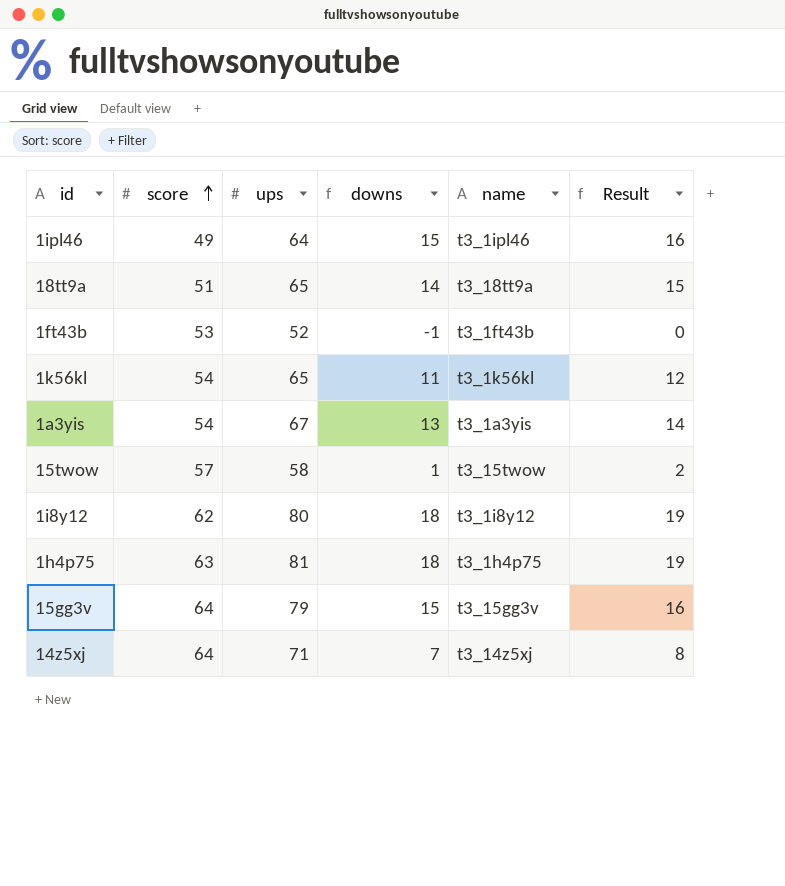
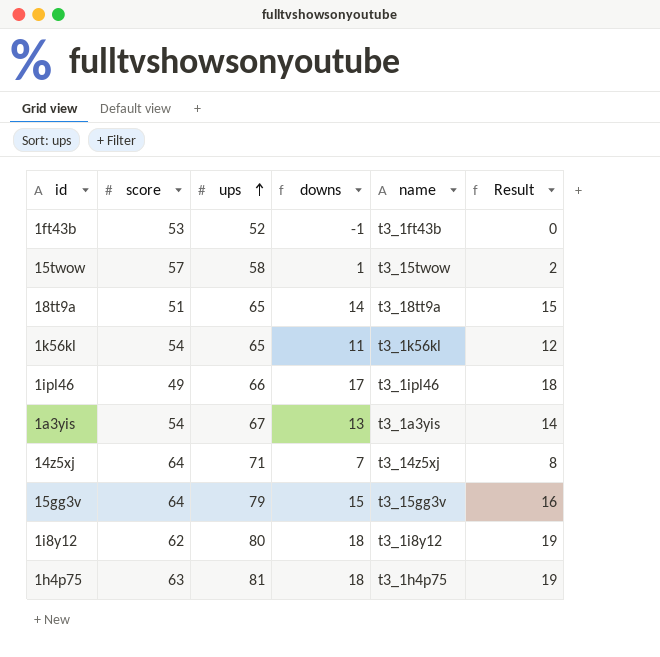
row order: score ascending -> ups ascending
1ipl46 | ups: 64 -> 66
1ipl46 | downs: 15 -> 17
1ipl46 | Result: 16 -> 18

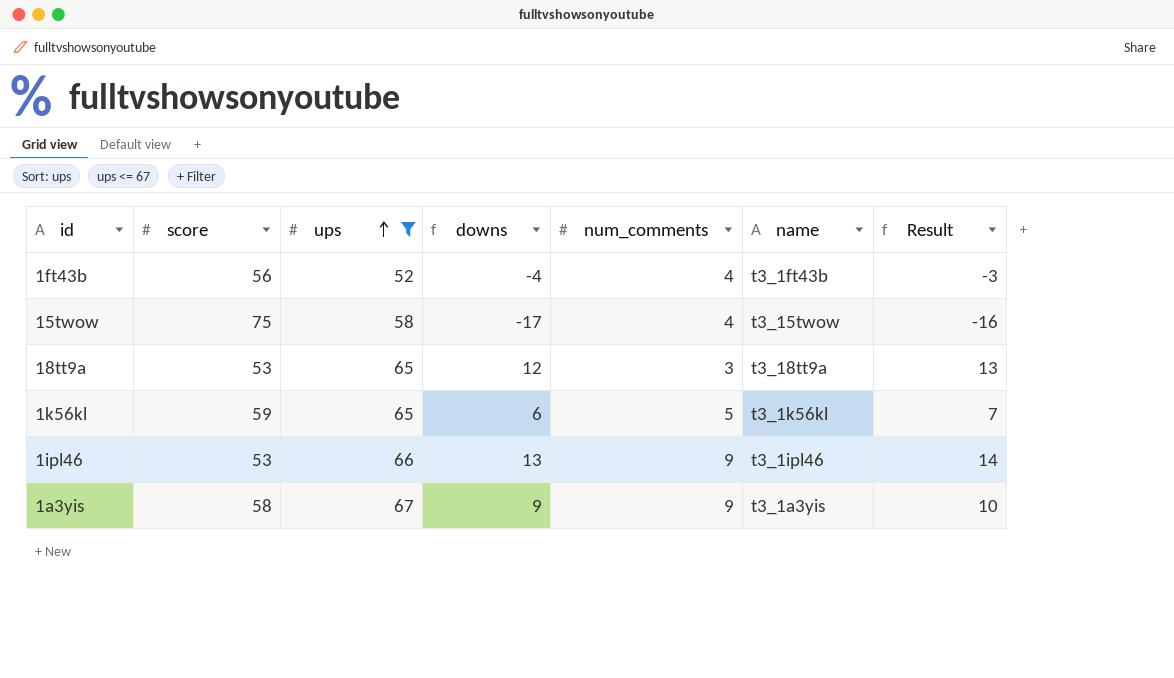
filter: none -> ups <= 67
column num_comments | position: none -> 5
1ft43b | score: 53 -> 56
1ft43b | downs: -1 -> -4
1ft43b | Result: 0 -> -3
15twow | score: 57 -> 75
15twow | downs: 1 -> -17
15twow | Result: 2 -> -16
18tt9a | score: 51 -> 53
18tt9a | downs: 14 -> 12
18tt9a | Result: 15 -> 13
1k56kl | score: 54 -> 59
1k56kl | downs: 11 -> 6
1k56kl | Result: 12 -> 7
1ipl46 | score: 49 -> 53
1ipl46 | downs: 17 -> 13
1ipl46 | Result: 18 -> 14
1a3yis | score: 54 -> 58
1a3yis | downs: 13 -> 9
1a3yis | Result: 14 -> 10

